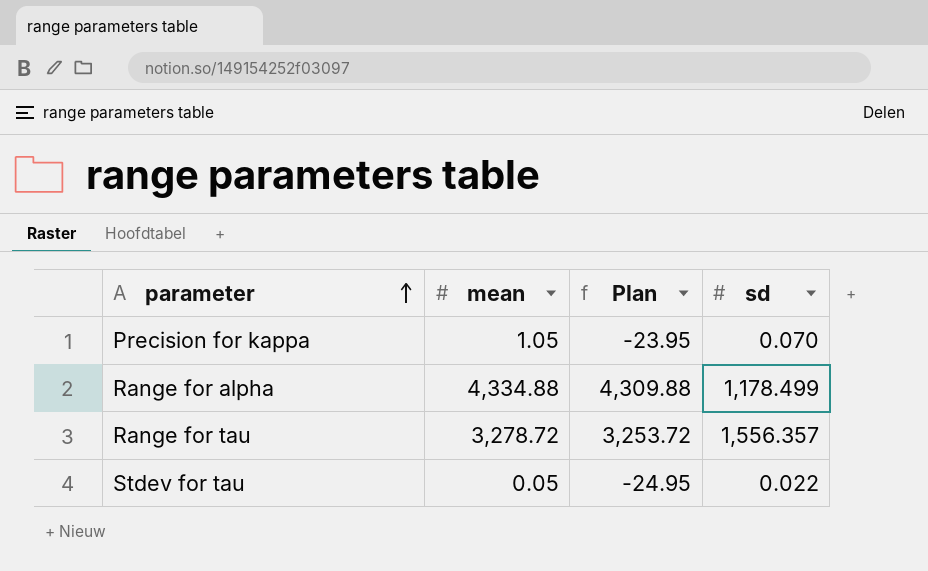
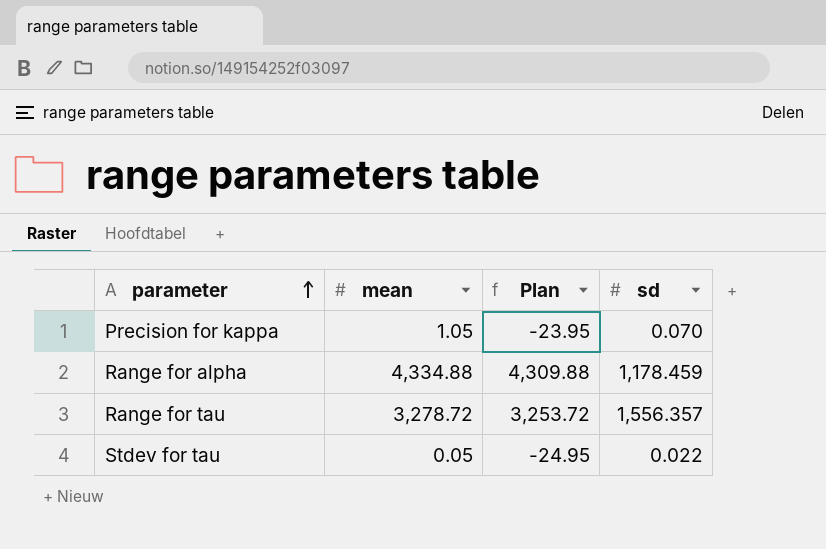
Range for alpha | sd: 1,178.499 -> 1,178.459

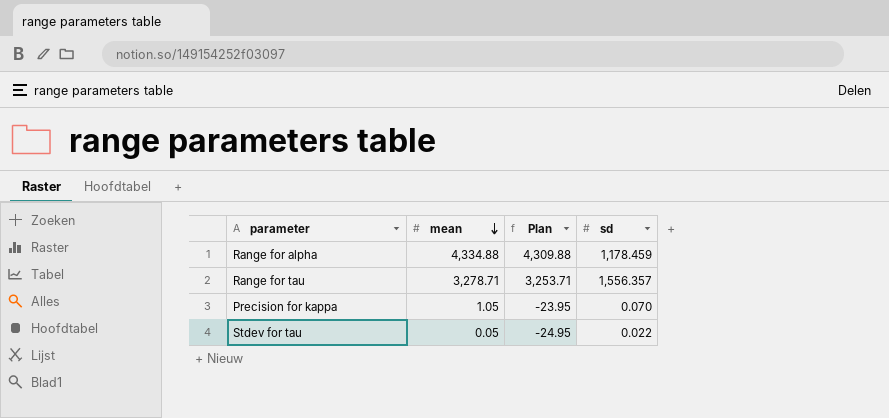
row order: parameter ascending -> mean descending
Range for tau | mean: 3,278.72 -> 3,278.71
Range for tau | Plan: 3,253.72 -> 3,253.71

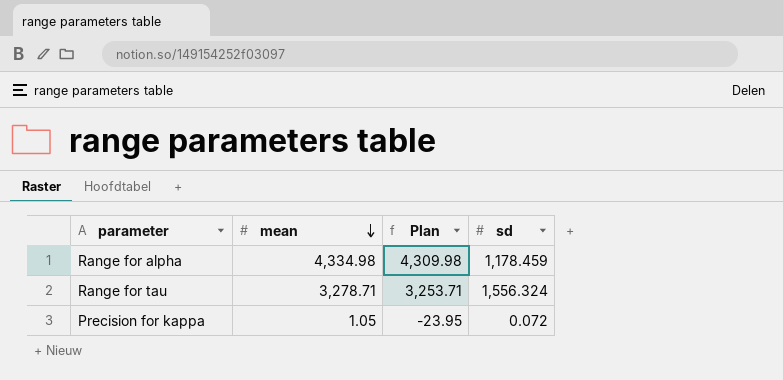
row Stdev for tau: 0.05 | -24.95 | 0.022 -> none
Range for alpha | mean: 4,334.88 -> 4,334.98
Range for alpha | Plan: 4,309.88 -> 4,309.98
Range for tau | sd: 1,556.357 -> 1,556.324
Precision for kappa | sd: 0.070 -> 0.072

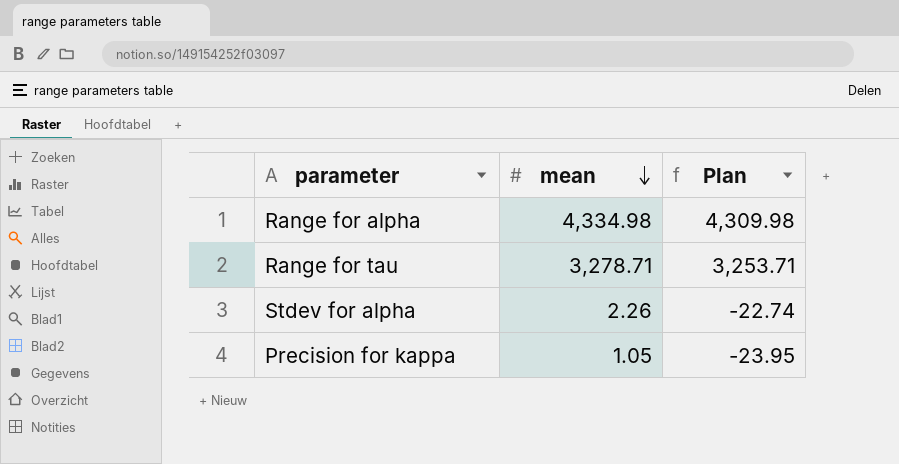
column sd | position: 4 -> none
row Stdev for alpha: none -> 2.26 | -22.74

